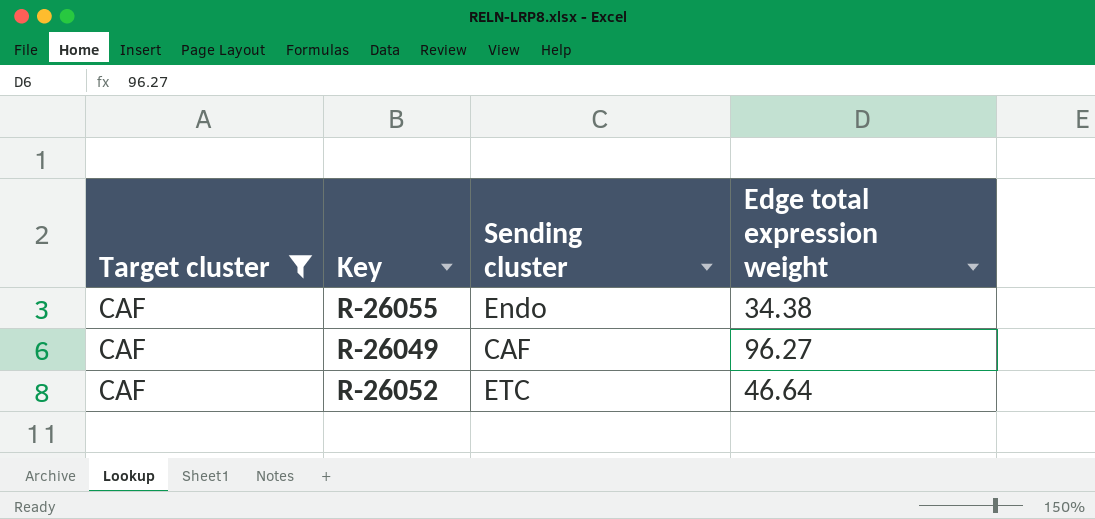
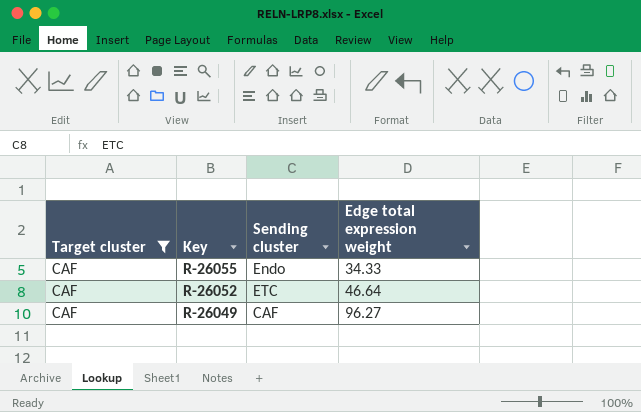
row order: none -> Key descending
R-26055 | Edge total expression weight: 34.38 -> 34.33

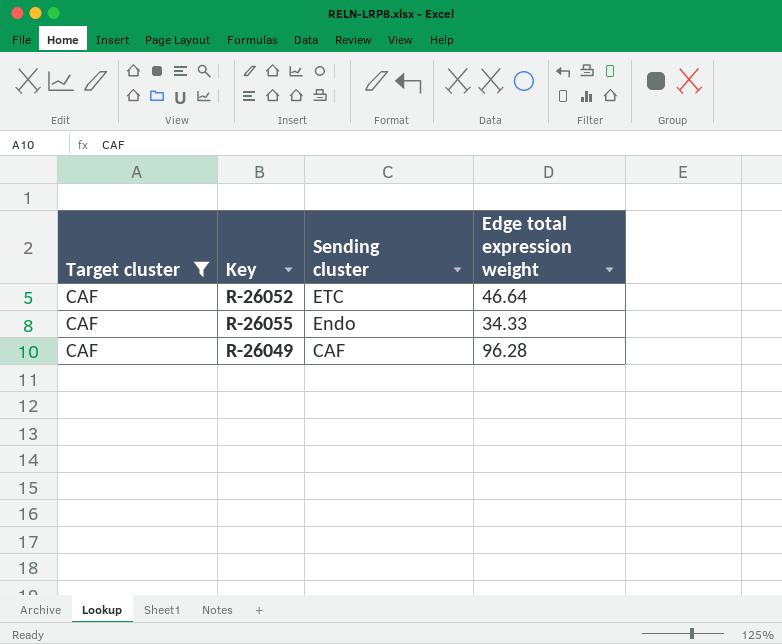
row order: Key descending -> Sending cluster descending
R-26049 | Edge total expression weight: 96.27 -> 96.28

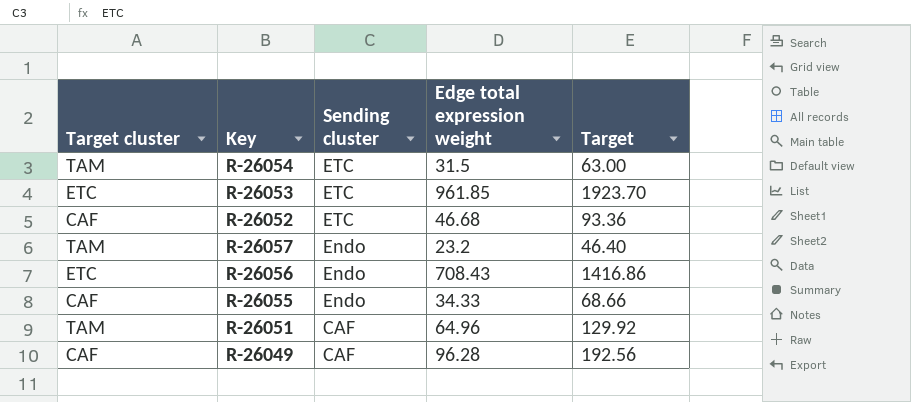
filter: Target cluster = CAF -> none
column Target | formula: none -> [Edge total expression weight] * 2
R-26052 | Edge total expression weight: 46.64 -> 46.68

